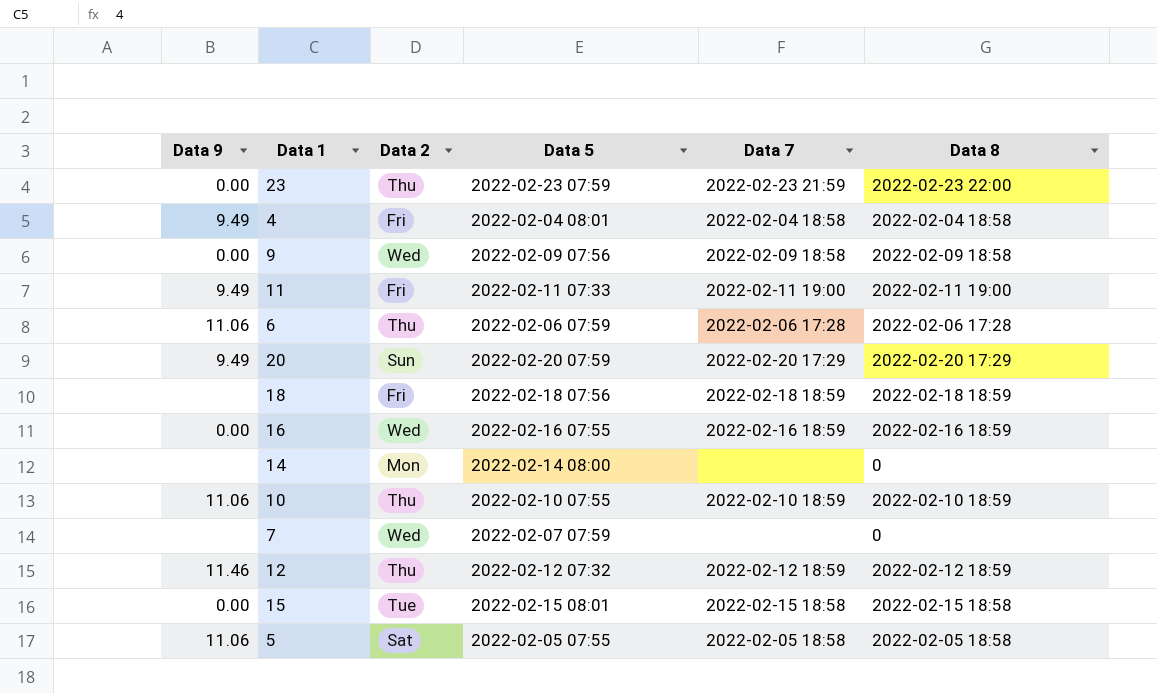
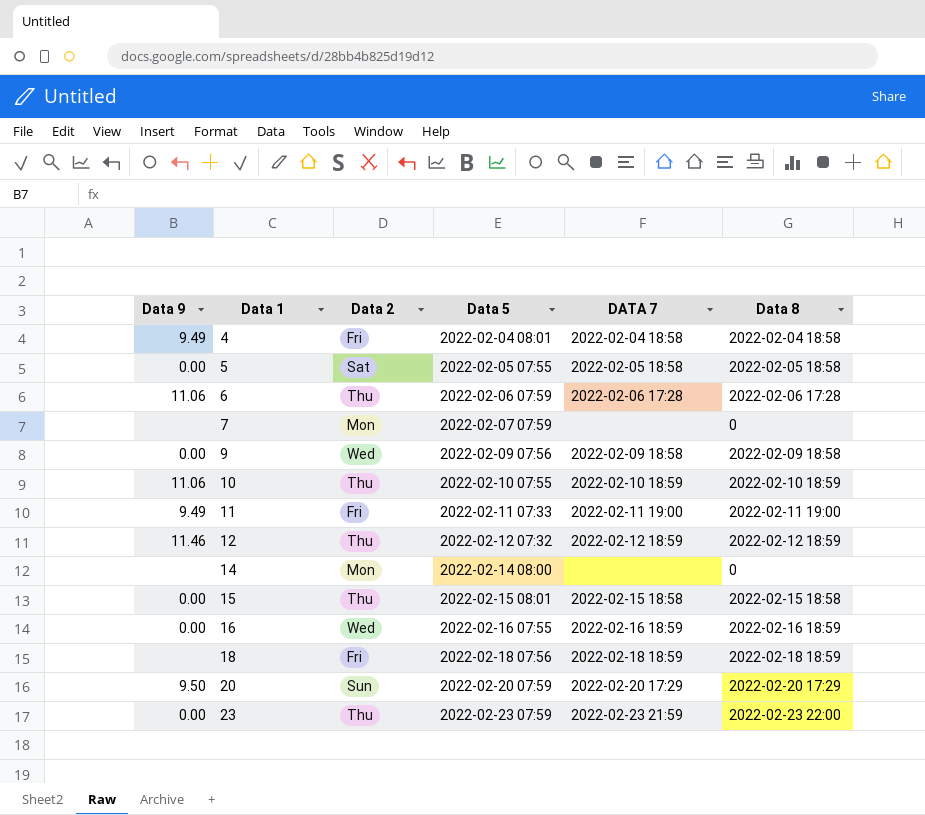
row order: none -> Data 1 ascending
column name: Data 7 -> DATA 7
5 | Data 9: 11.06 -> 0.00
7 | Data 2: Wed -> Mon
15 | Data 2: Tue -> Thu
20 | Data 9: 9.49 -> 9.50

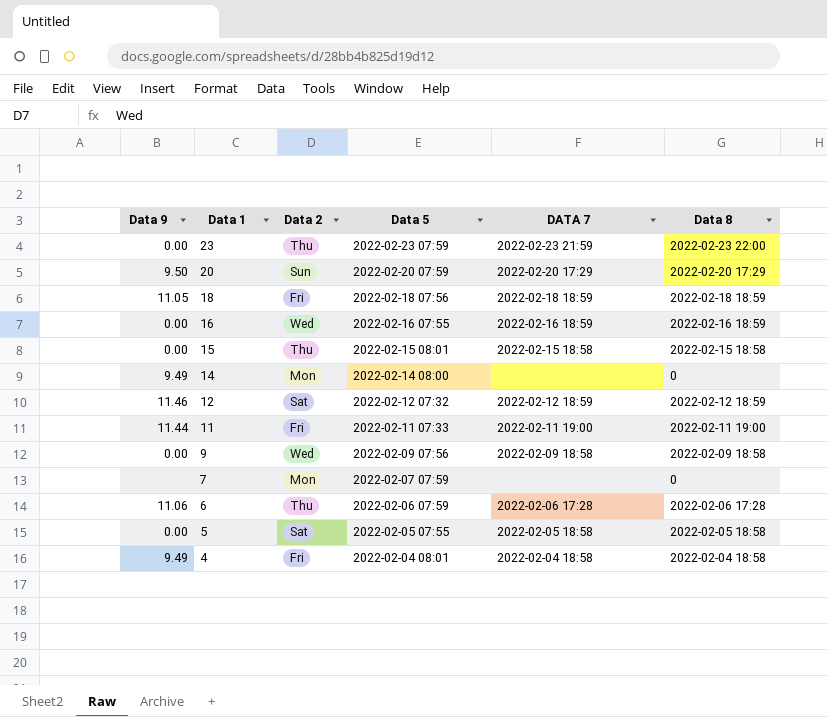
row order: Data 1 ascending -> Data 1 descending
row 10: 11.06 | Thu | 2022-02-10 07:55 | 2022-02-10 18:59 | 2022-02-10 18:59 -> none
18 | Data 9: none -> 11.05
14 | Data 9: none -> 9.49
12 | Data 2: Thu -> Sat
11 | Data 9: 9.49 -> 11.44

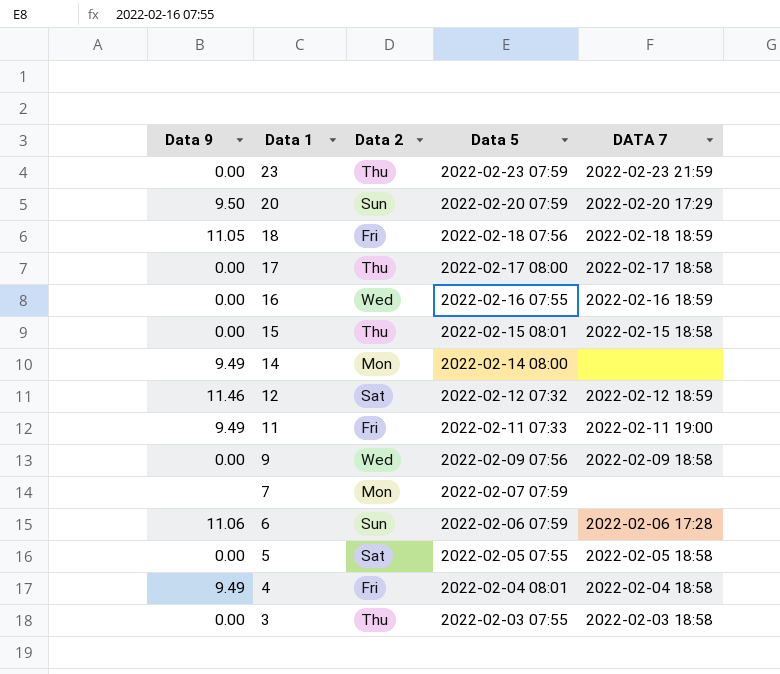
column Data 8 | position: 6 -> none
row 17: none -> 0.00 | Thu | 2022-02-17 08:00 | 2022-02-17 18:58
11 | Data 9: 11.44 -> 9.49
6 | Data 2: Thu -> Sun
row 3: none -> 0.00 | Thu | 2022-02-03 07:55 | 2022-02-03 18:58

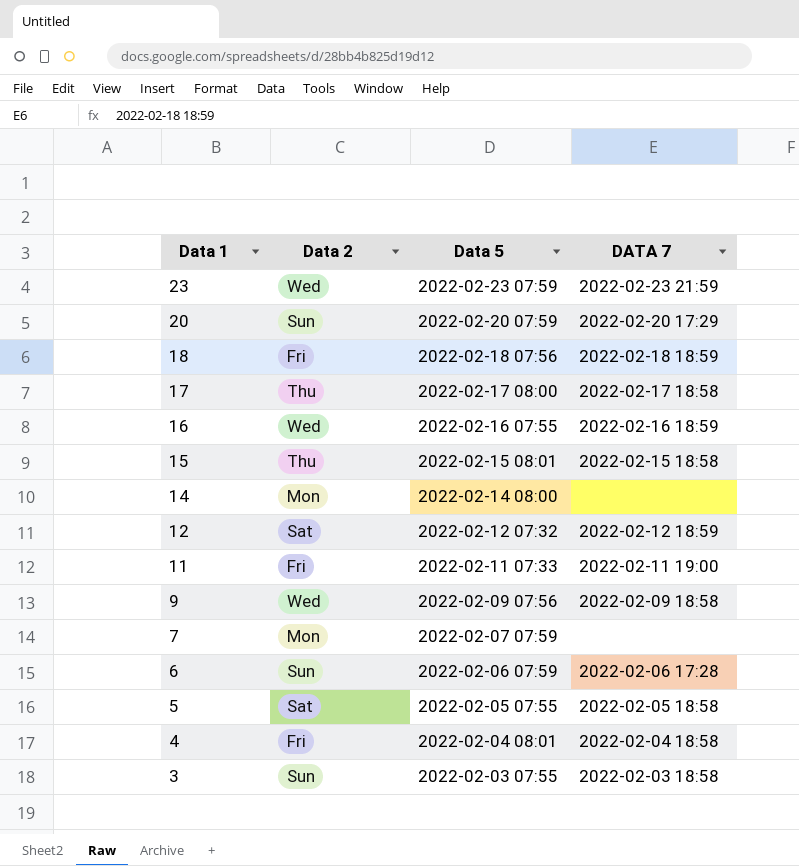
column Data 9 | position: 1 -> none
23 | Data 2: Thu -> Wed
3 | Data 2: Thu -> Sun

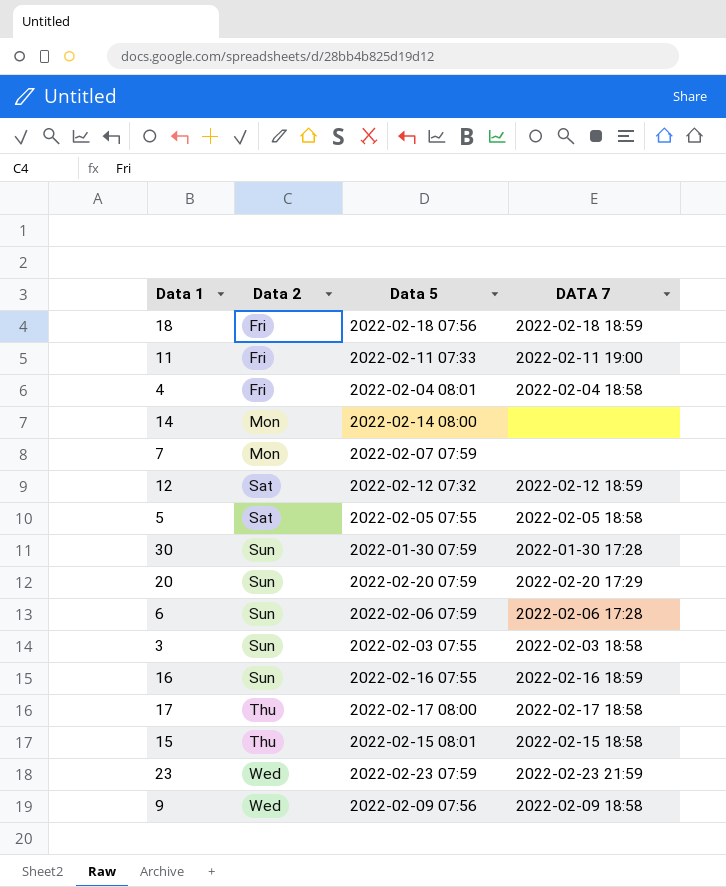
row order: Data 1 descending -> Data 2 ascending
row 30: none -> Sun | 2022-01-30 07:59 | 2022-01-30 17:28
16 | Data 2: Wed -> Sun

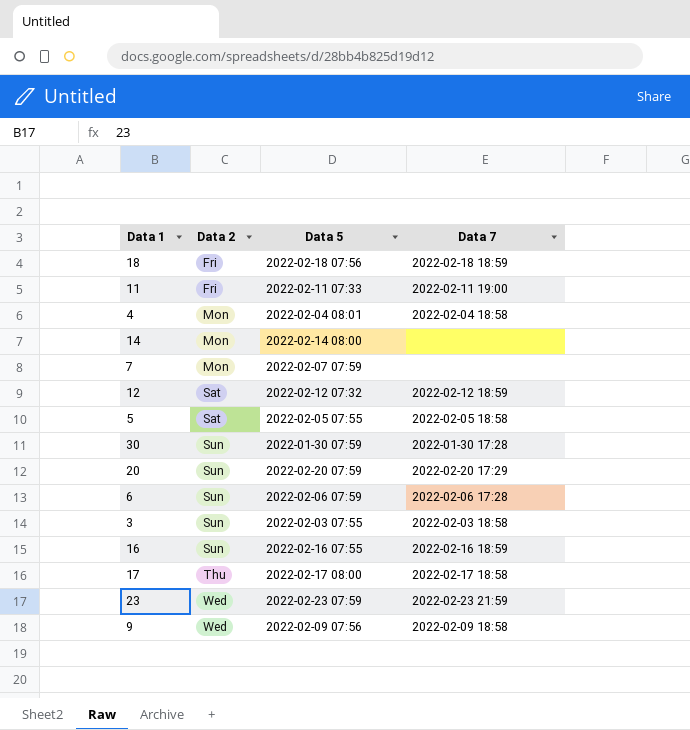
column name: DATA 7 -> Data 7
row 15: Thu | 2022-02-15 08:01 | 2022-02-15 18:58 -> none
4 | Data 2: Fri -> Mon

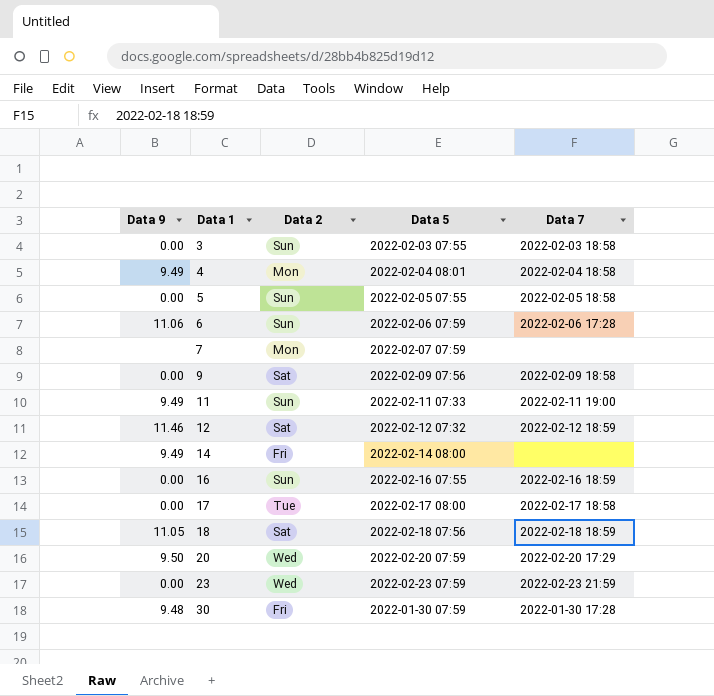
row order: Data 2 ascending -> Data 1 ascending
column Data 9 | position: none -> 1
5 | Data 2: Sat -> Sun
9 | Data 2: Wed -> Sat
11 | Data 2: Fri -> Sun
14 | Data 2: Mon -> Fri
17 | Data 2: Thu -> Tue
18 | Data 2: Fri -> Sat
20 | Data 2: Sun -> Wed
30 | Data 2: Sun -> Fri

